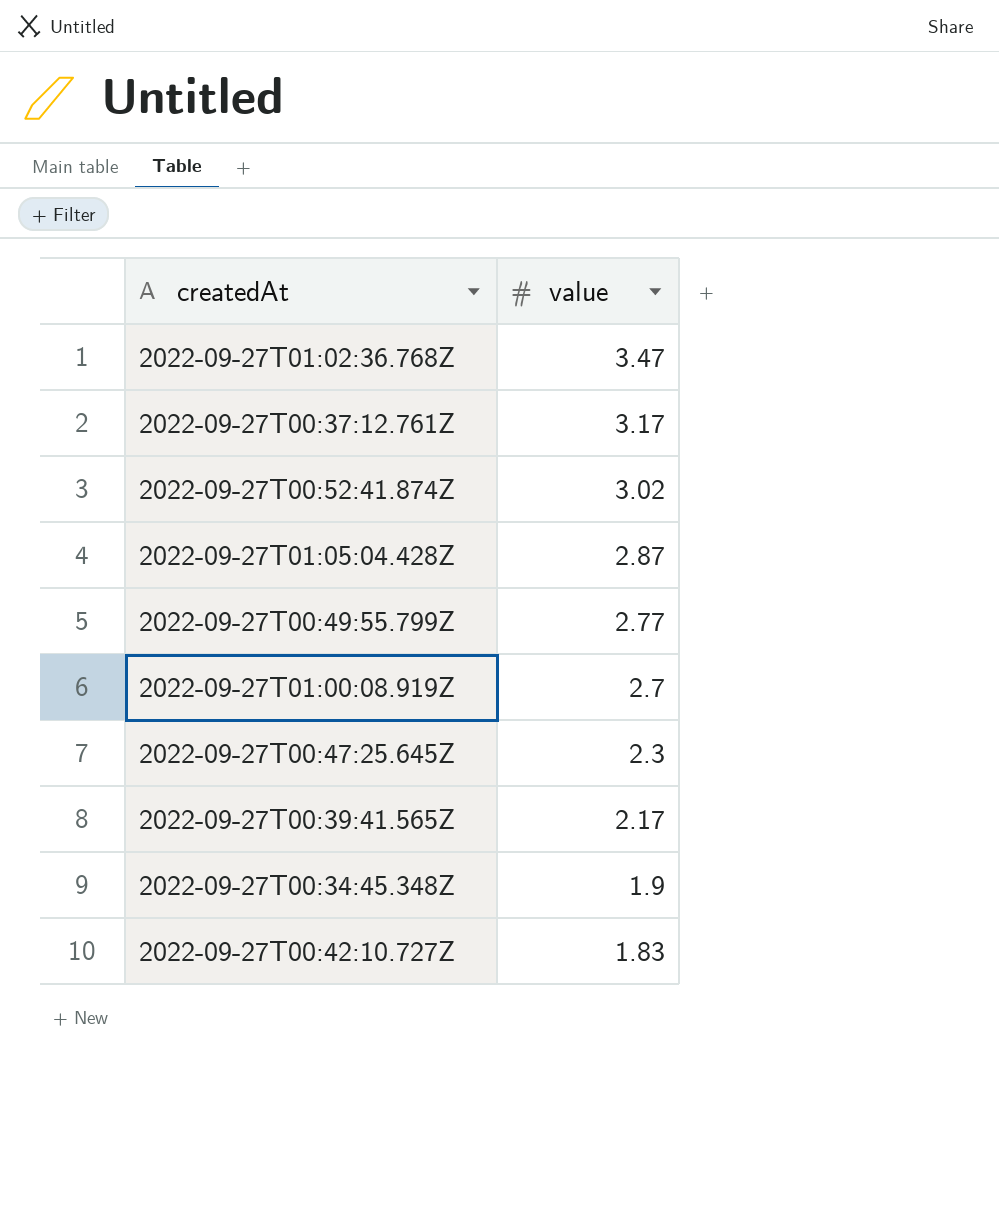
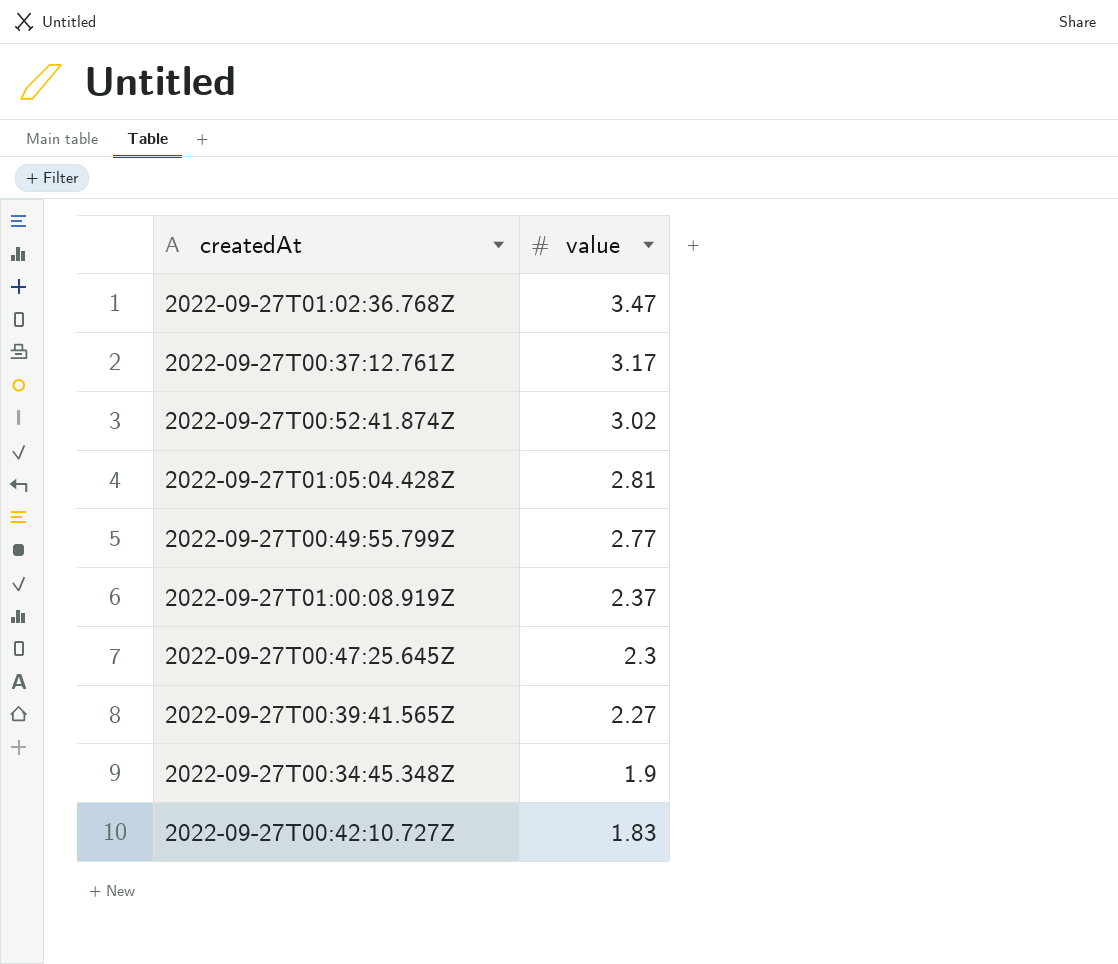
2022-09-27T01:05:04.428Z | value: 2.87 -> 2.81
2022-09-27T01:00:08.919Z | value: 2.7 -> 2.37
2022-09-27T00:39:41.565Z | value: 2.17 -> 2.27

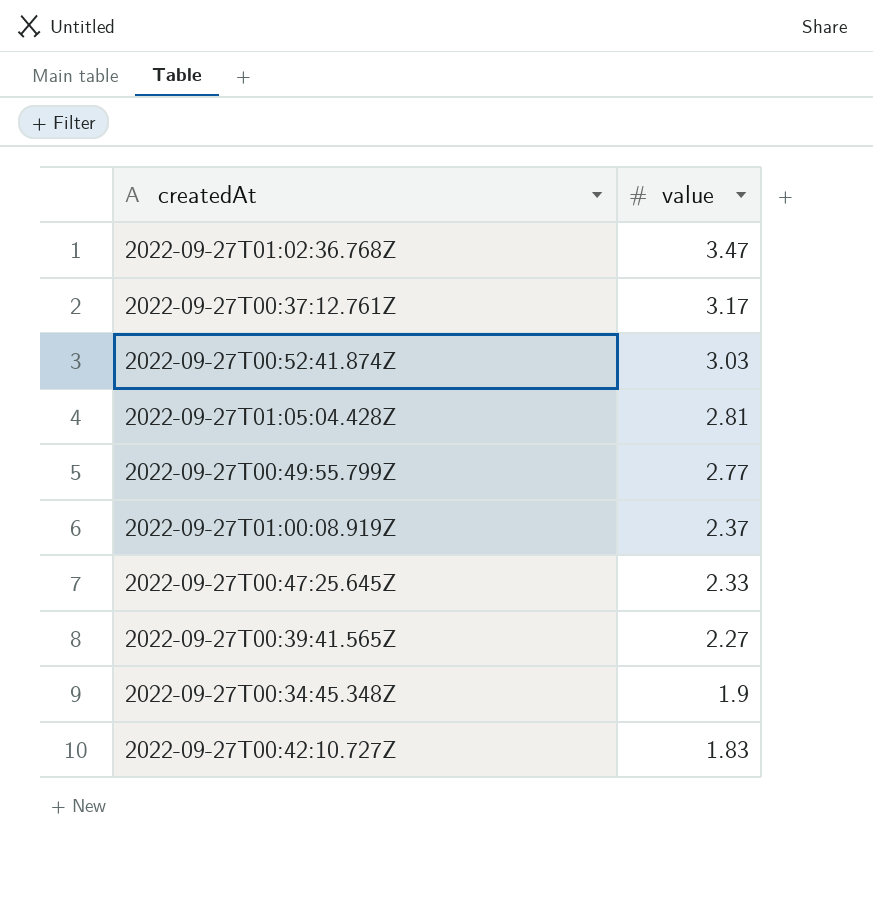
2022-09-27T00:52:41.874Z | value: 3.02 -> 3.03
2022-09-27T00:47:25.645Z | value: 2.3 -> 2.33

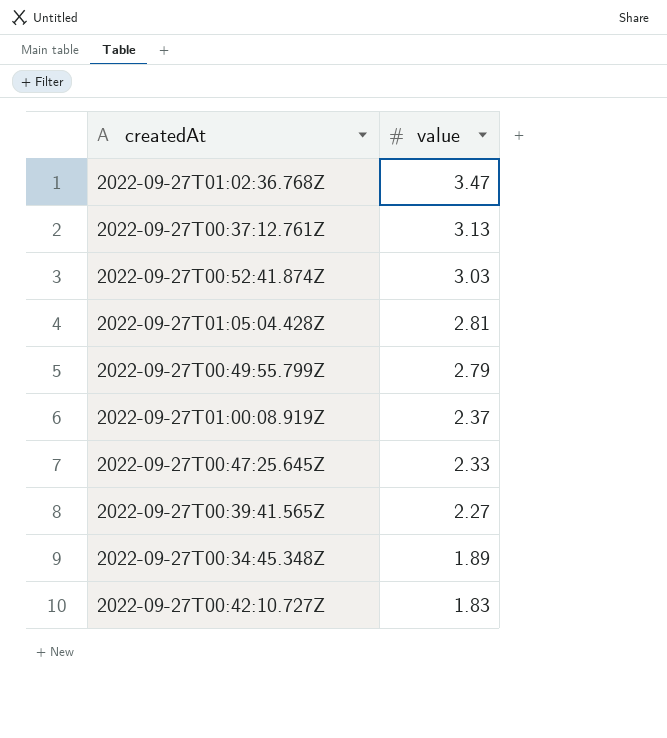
2022-09-27T00:37:12.761Z | value: 3.17 -> 3.13
2022-09-27T00:49:55.799Z | value: 2.77 -> 2.79
2022-09-27T00:34:45.348Z | value: 1.9 -> 1.89

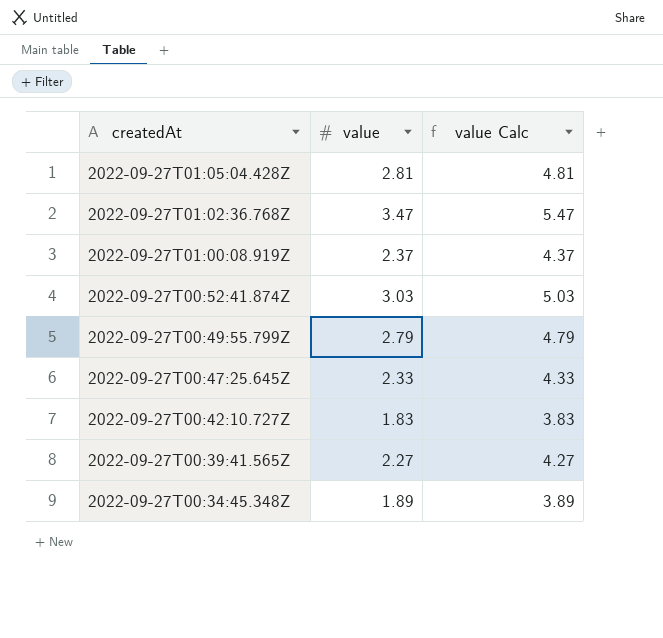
row order: value descending -> createdAt descending
column value Calc | formula: none -> [value] + 2
row 2022-09-27T00:37:12.761Z: 3.13 -> none

